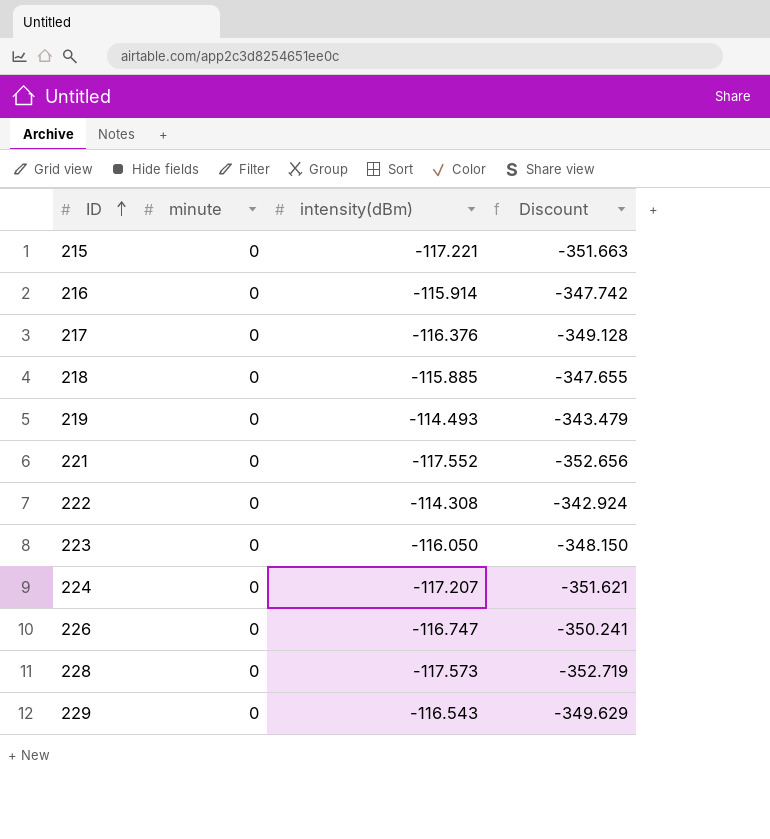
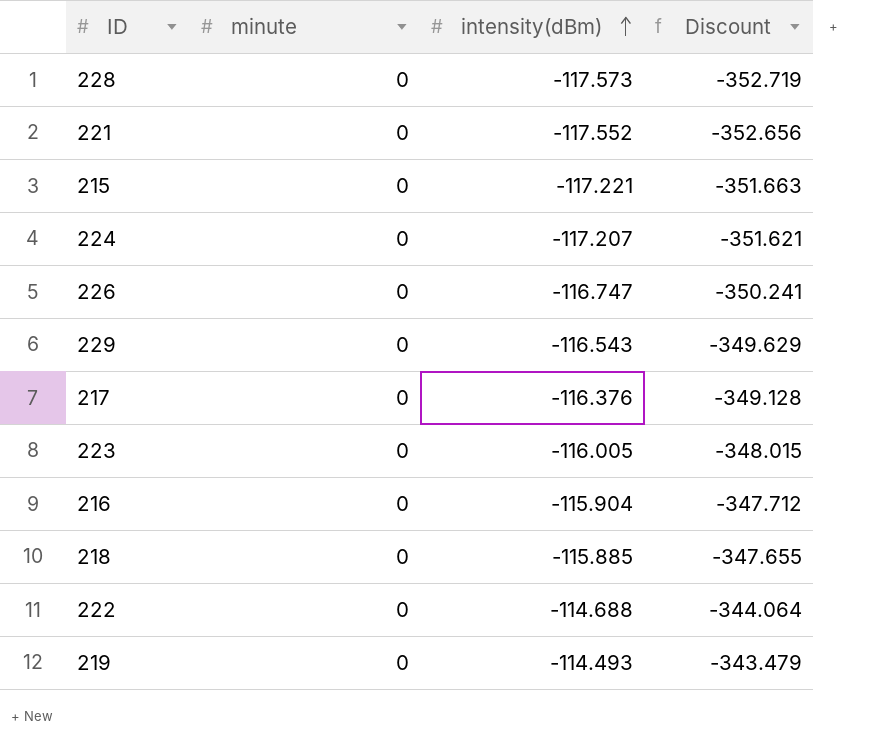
row order: ID ascending -> intensity(dBm) ascending
223 | intensity(dBm): -116.050 -> -116.005
223 | Discount: -348.150 -> -348.015
216 | intensity(dBm): -115.914 -> -115.904
216 | Discount: -347.742 -> -347.712
222 | intensity(dBm): -114.308 -> -114.688
222 | Discount: -342.924 -> -344.064

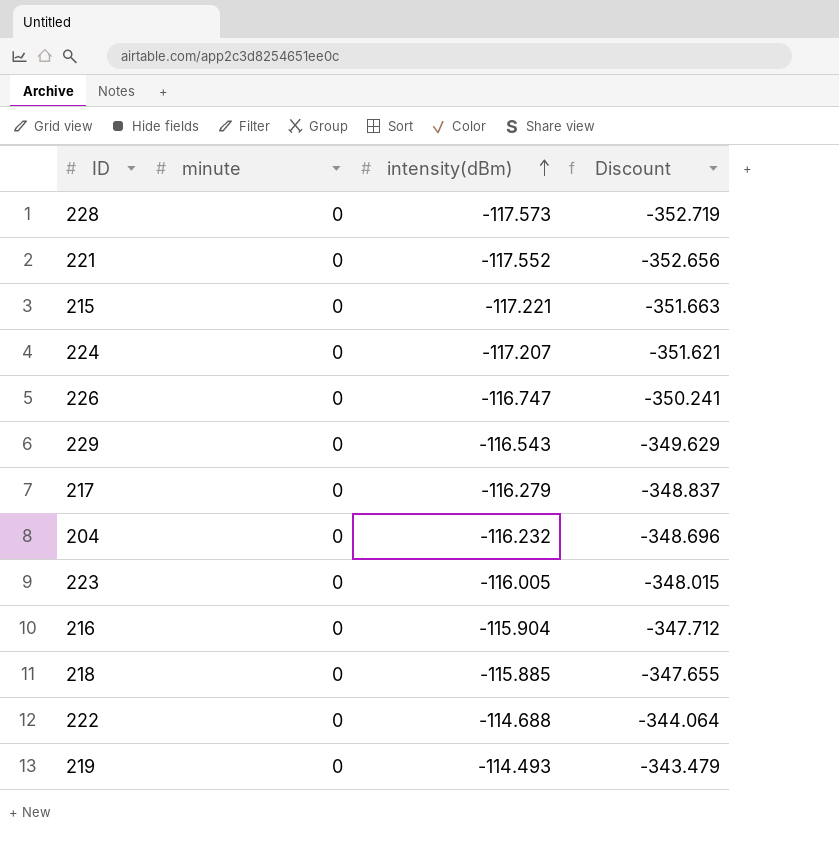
217 | intensity(dBm): -116.376 -> -116.279
217 | Discount: -349.128 -> -348.837
row 204: none -> 0 | -116.232 | -348.696

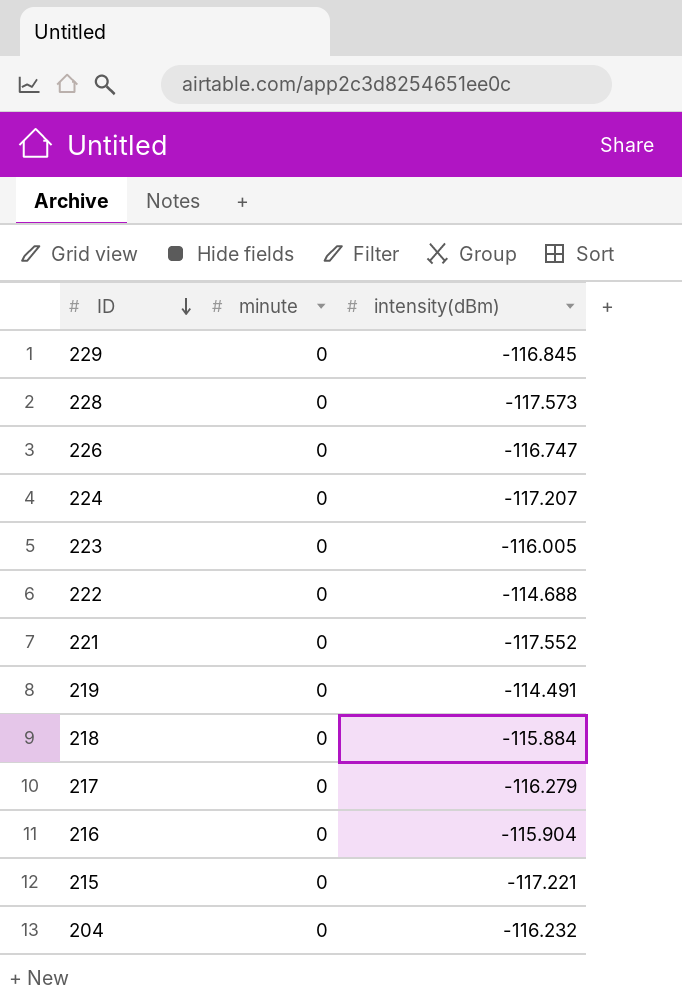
row order: intensity(dBm) ascending -> ID descending
column Discount | formula: [intensity(dBm)] * 3 -> none
229 | intensity(dBm): -116.543 -> -116.845
219 | intensity(dBm): -114.493 -> -114.491
218 | intensity(dBm): -115.885 -> -115.884

